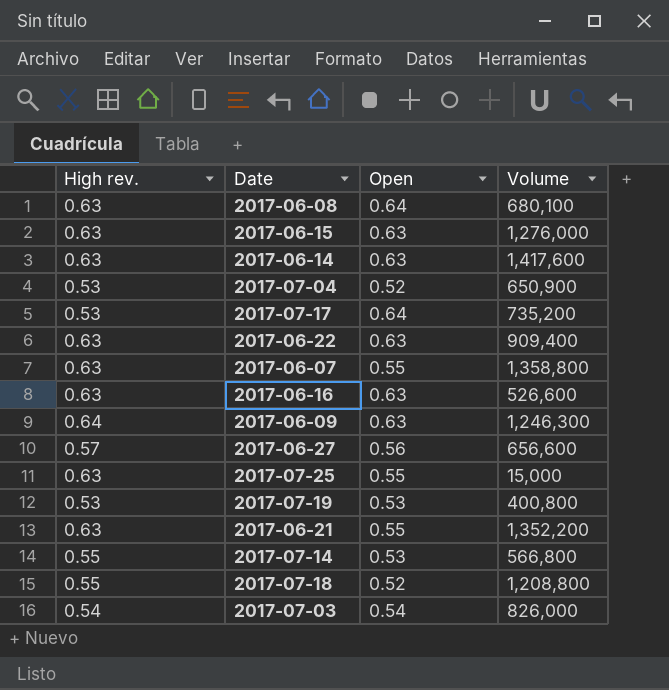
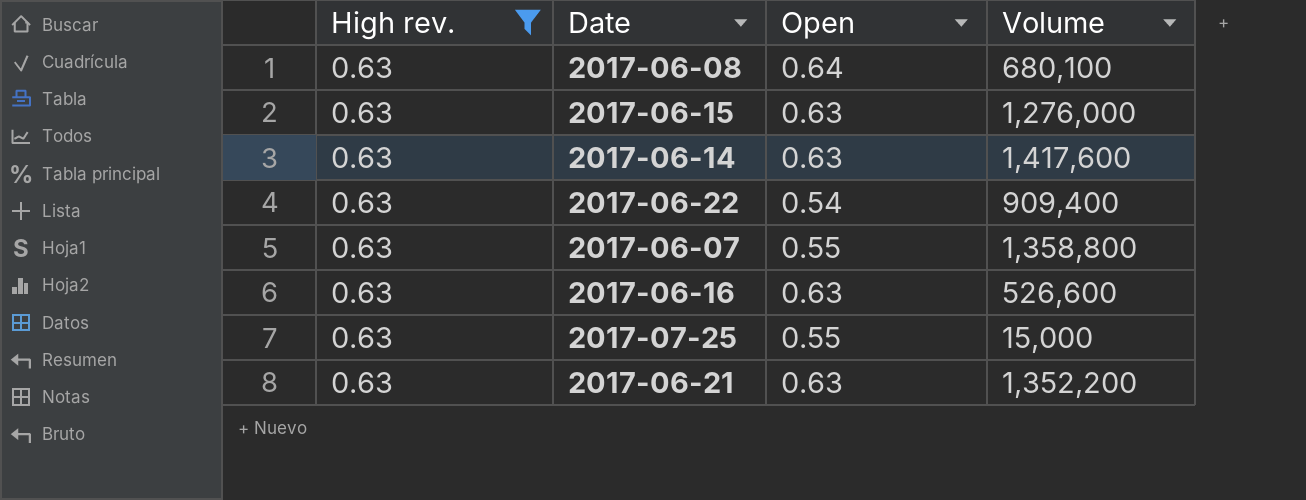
filter: none -> High rev. = 0.63
2017-06-22 | Open: 0.63 -> 0.54
2017-06-21 | Open: 0.55 -> 0.63

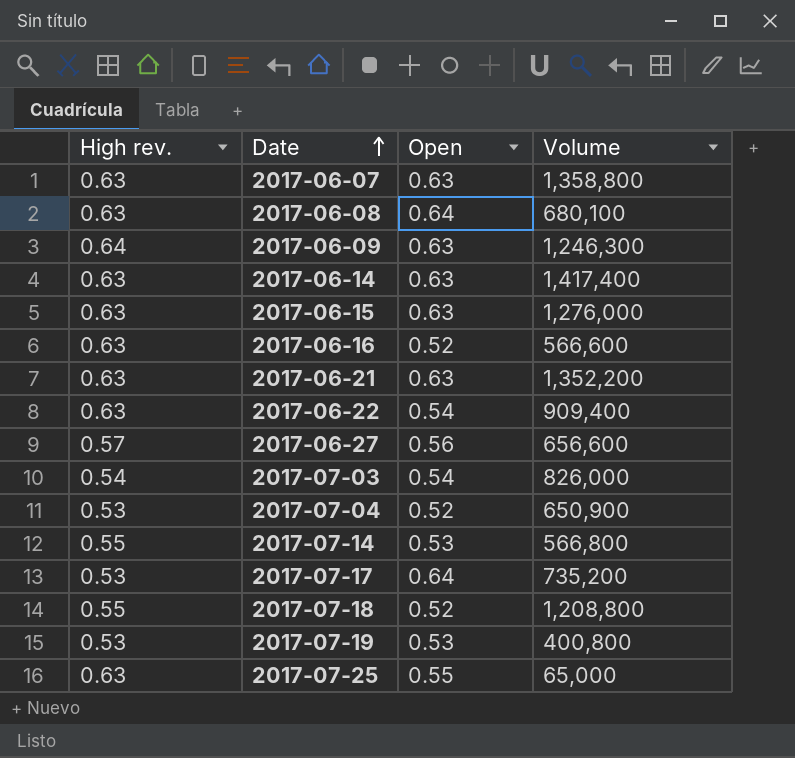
filter: High rev. = 0.63 -> none
row order: none -> Date ascending
2017-06-07 | Open: 0.55 -> 0.63
2017-06-14 | Volume: 1,417,600 -> 1,417,400
2017-06-16 | Open: 0.63 -> 0.52
2017-06-16 | Volume: 526,600 -> 566,600
2017-07-25 | Volume: 15,000 -> 65,000

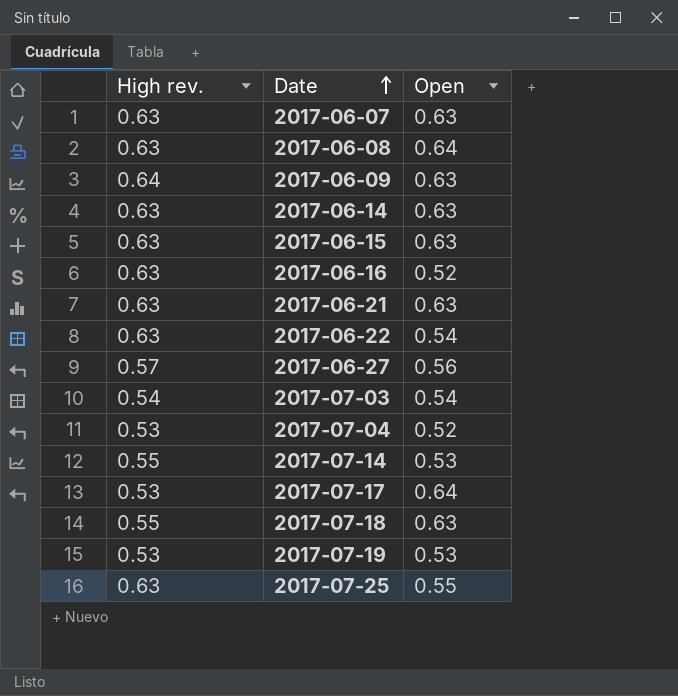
column Volume | position: 4 -> none
2017-07-18 | Open: 0.52 -> 0.63

